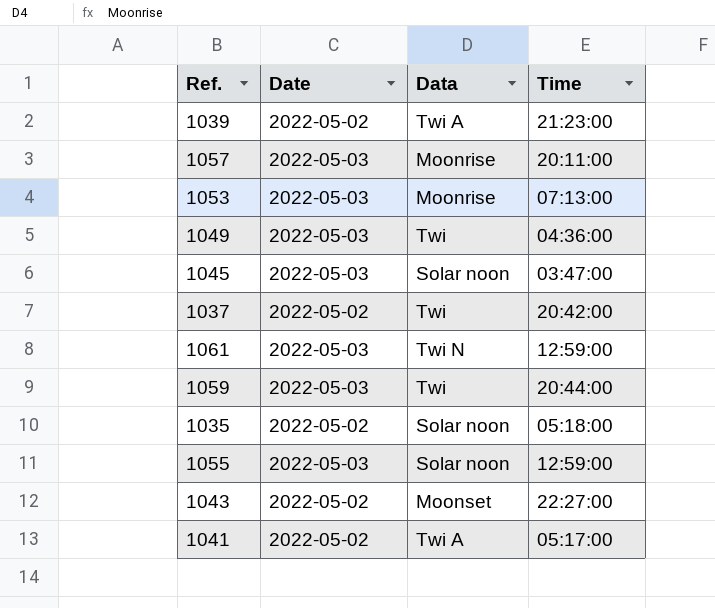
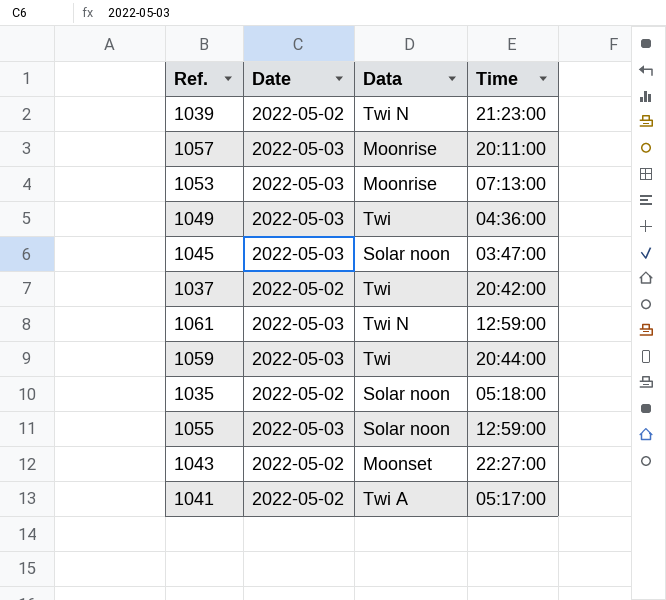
1039 | Data: Twi A -> Twi N

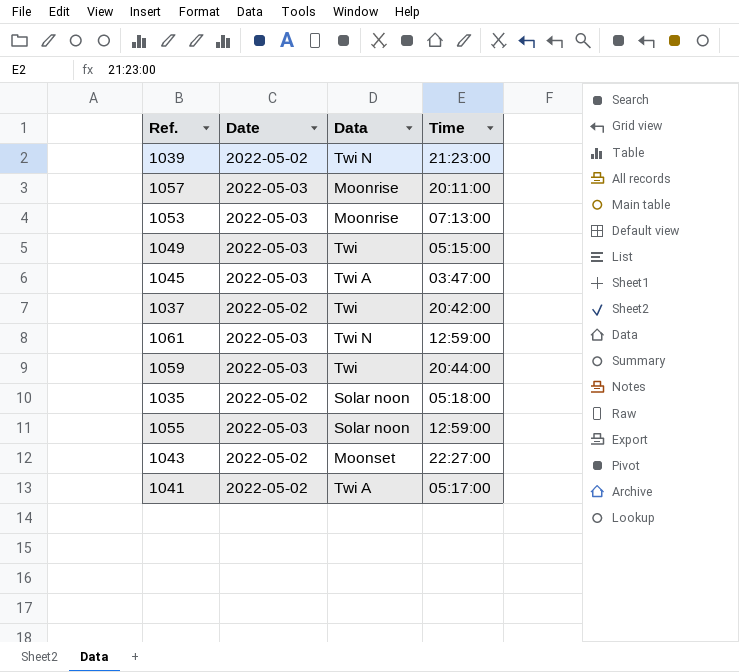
1049 | Time: 04:36:00 -> 05:15:00
1045 | Data: Solar noon -> Twi A

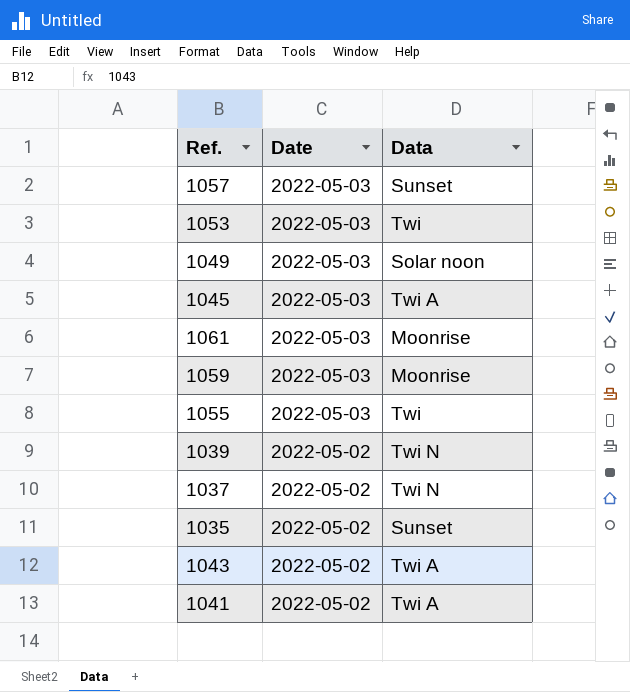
row order: none -> Date descending
column Time | position: 4 -> none
1057 | Data: Moonrise -> Sunset
1053 | Data: Moonrise -> Twi
1049 | Data: Twi -> Solar noon
1061 | Data: Twi N -> Moonrise
1059 | Data: Twi -> Moonrise
1055 | Data: Solar noon -> Twi
1037 | Data: Twi -> Twi N
1035 | Data: Solar noon -> Sunset
1043 | Data: Moonset -> Twi A

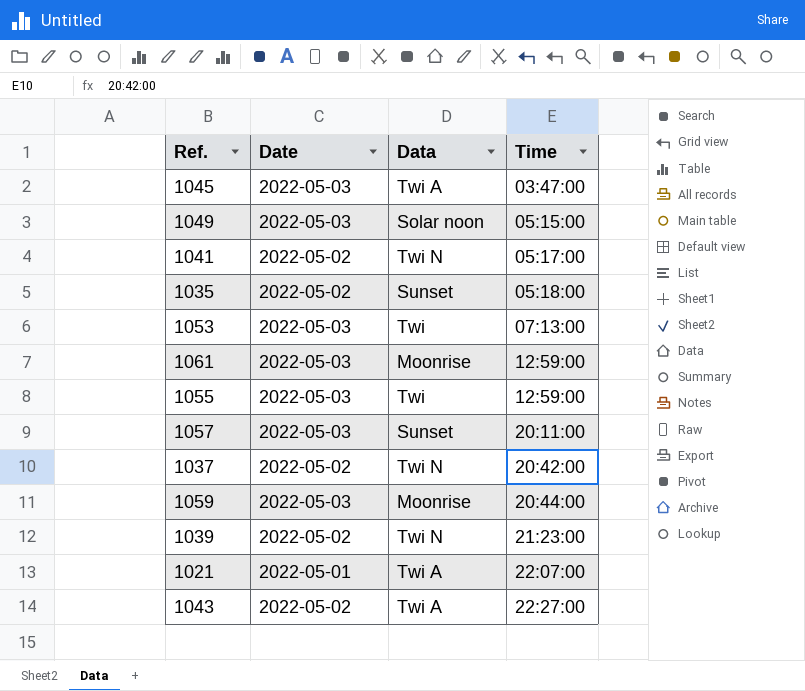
row order: Date descending -> Time ascending
column Time | position: none -> 4
1041 | Data: Twi A -> Twi N
row 1021: none -> 2022-05-01 | Twi A | 22:07:00

